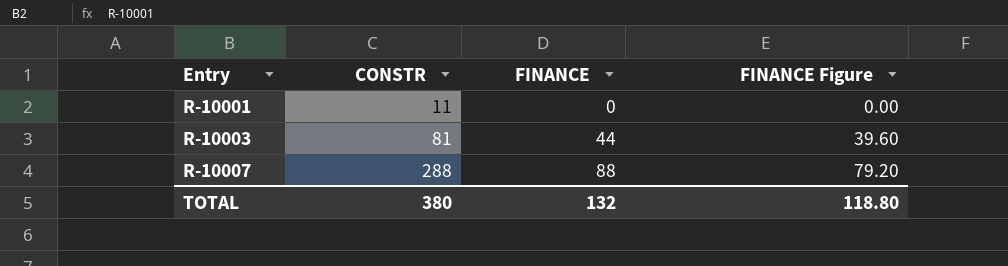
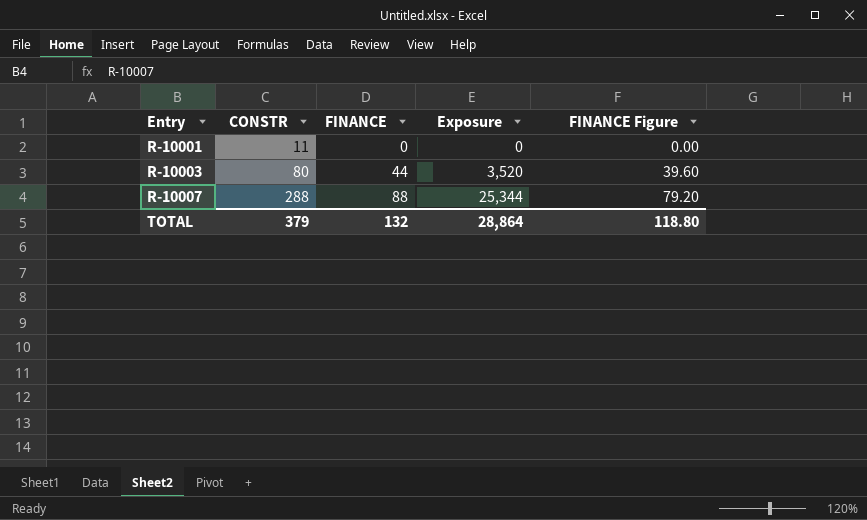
column Exposure | formula: none -> [CONSTR] * [FINANCE]
R-10003 | CONSTR: 81 -> 80
TOTAL | CONSTR: 380 -> 379

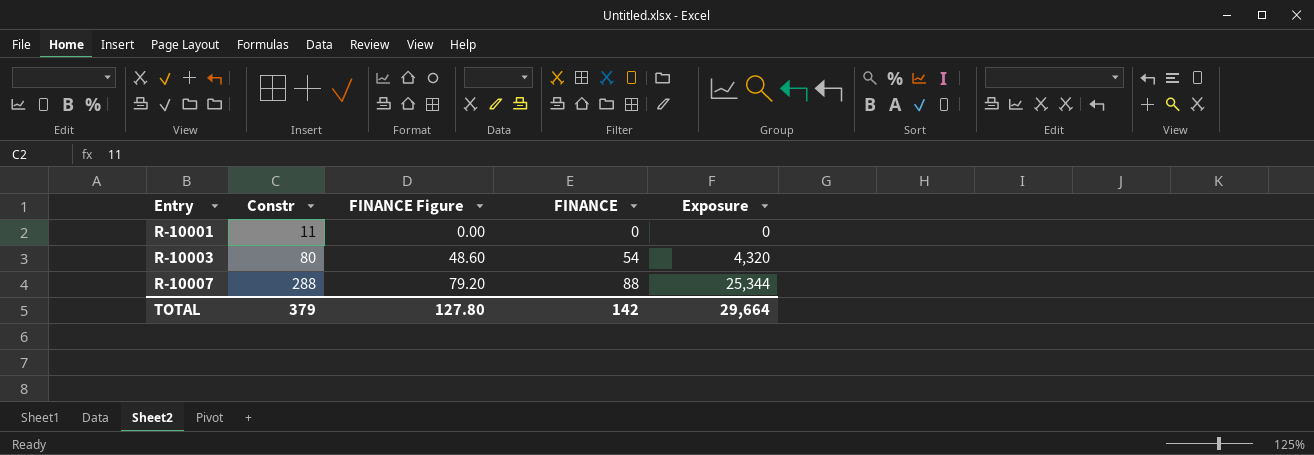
column name: CONSTR -> Constr
column FINANCE Figure | position: 5 -> 3
R-10003 | FINANCE Figure: 39.60 -> 48.60
R-10003 | FINANCE: 44 -> 54
R-10003 | Exposure: 3,520 -> 4,320
TOTAL | FINANCE Figure: 118.80 -> 127.80
TOTAL | FINANCE: 132 -> 142
TOTAL | Exposure: 28,864 -> 29,664

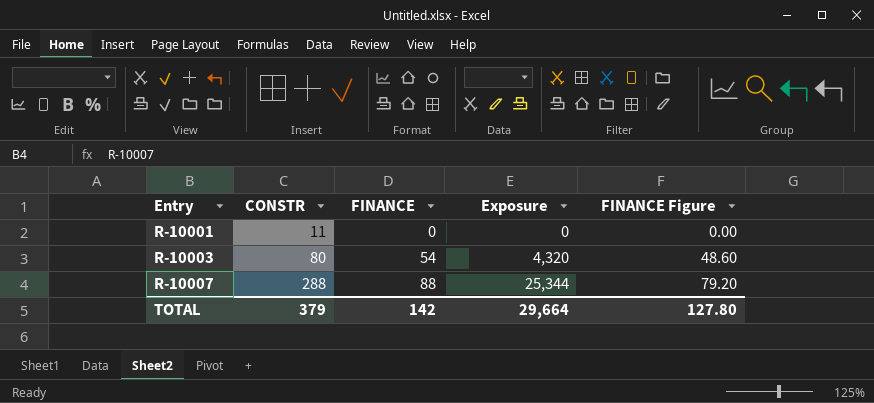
column name: Constr -> CONSTR
column FINANCE Figure | position: 3 -> 5

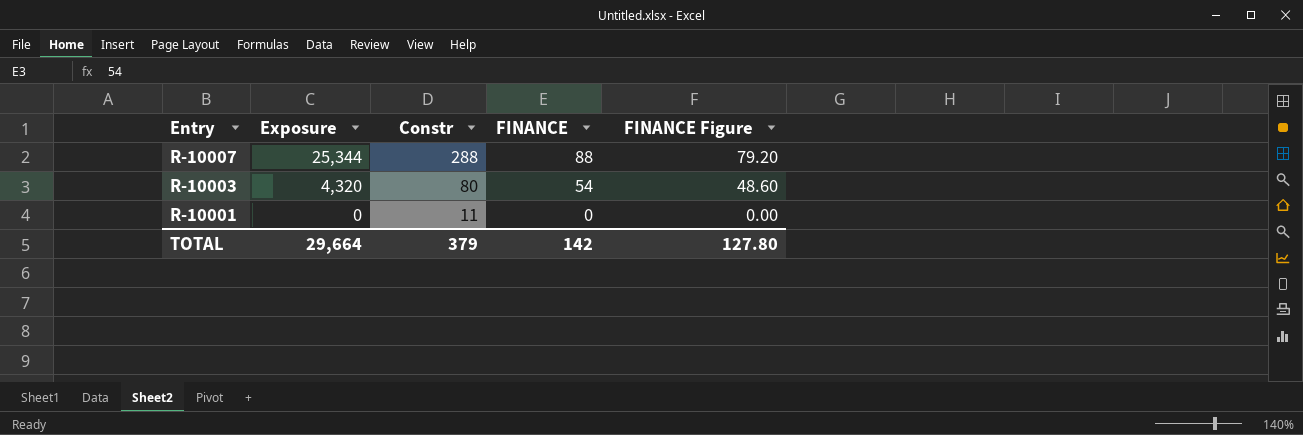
row order: Entry ascending -> Entry descending
column Exposure | position: 4 -> 2
column name: CONSTR -> Constr

